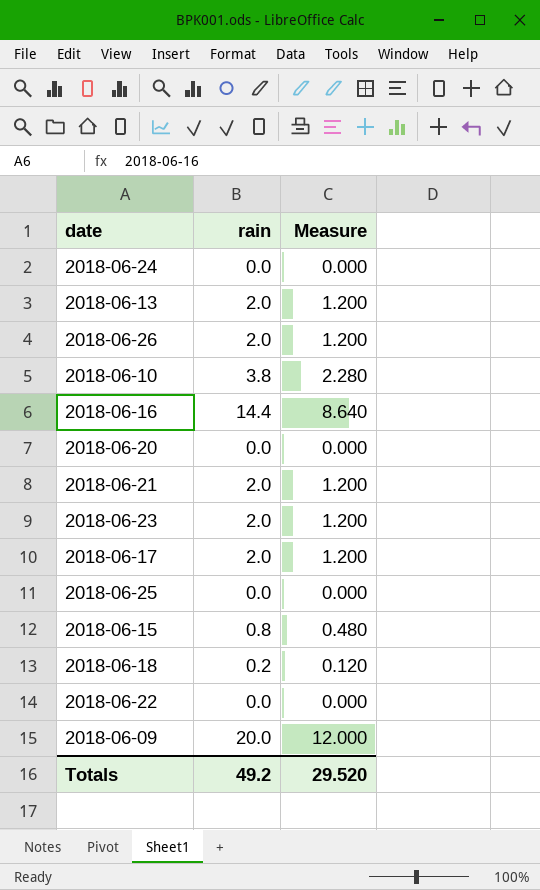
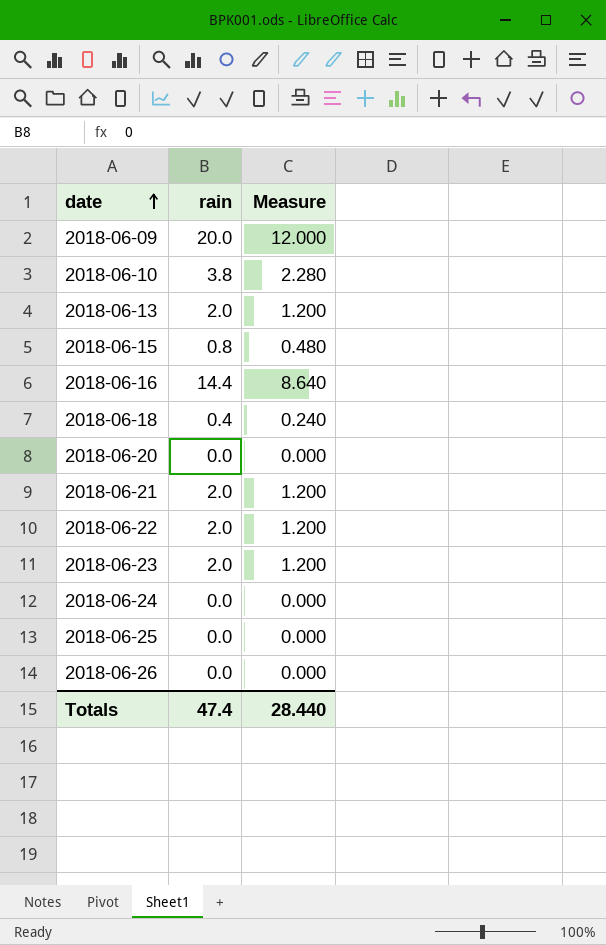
row order: none -> date ascending
row 2018-06-17: 2.0 | 1.200 -> none
2018-06-18 | rain: 0.2 -> 0.4
2018-06-18 | Measure: 0.120 -> 0.240
2018-06-22 | rain: 0.0 -> 2.0
2018-06-22 | Measure: 0.000 -> 1.200
2018-06-26 | rain: 2.0 -> 0.0
2018-06-26 | Measure: 1.200 -> 0.000
Totals | rain: 49.2 -> 47.4
Totals | Measure: 29.520 -> 28.440

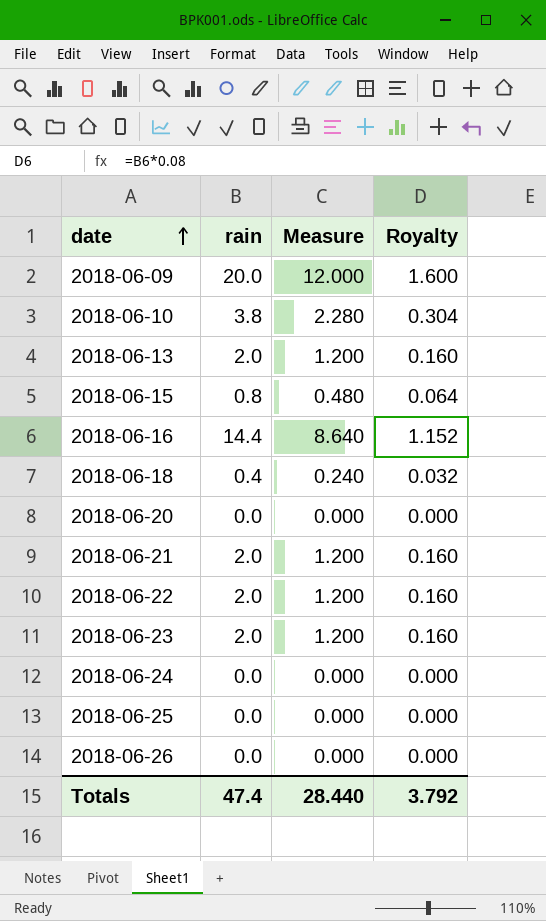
column Royalty | formula: none -> [rain] * 0.08

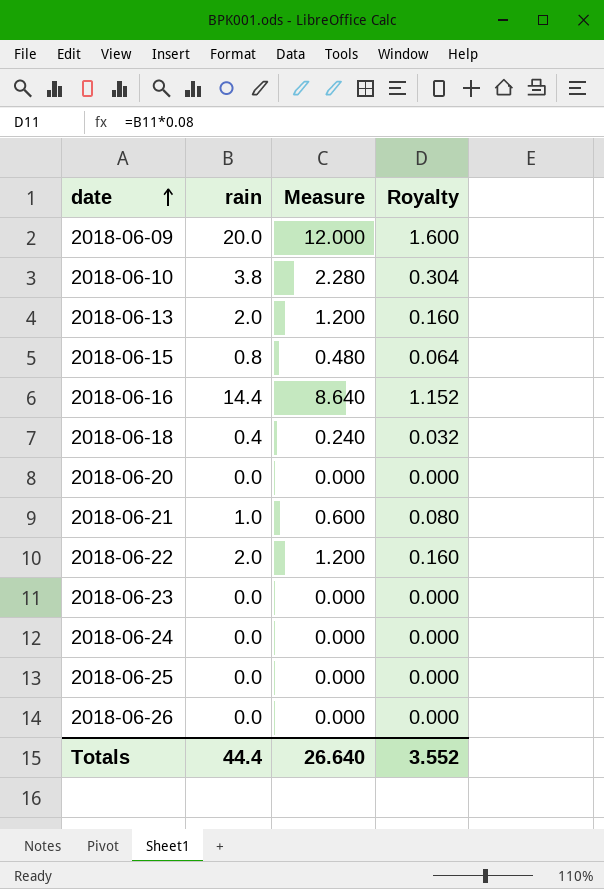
2018-06-21 | rain: 2.0 -> 1.0
2018-06-21 | Measure: 1.200 -> 0.600
2018-06-21 | Royalty: 0.160 -> 0.080
2018-06-23 | rain: 2.0 -> 0.0
2018-06-23 | Measure: 1.200 -> 0.000
2018-06-23 | Royalty: 0.160 -> 0.000
Totals | rain: 47.4 -> 44.4
Totals | Measure: 28.440 -> 26.640
Totals | Royalty: 3.792 -> 3.552

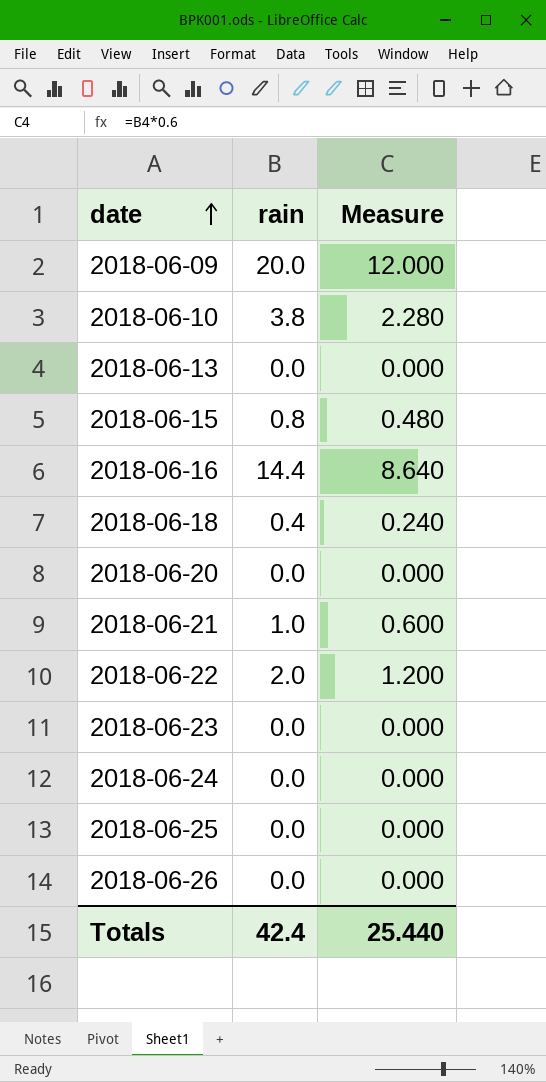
column Royalty | formula: [rain] * 0.08 -> none
2018-06-13 | rain: 2.0 -> 0.0
2018-06-13 | Measure: 1.200 -> 0.000
Totals | rain: 44.4 -> 42.4
Totals | Measure: 26.640 -> 25.440

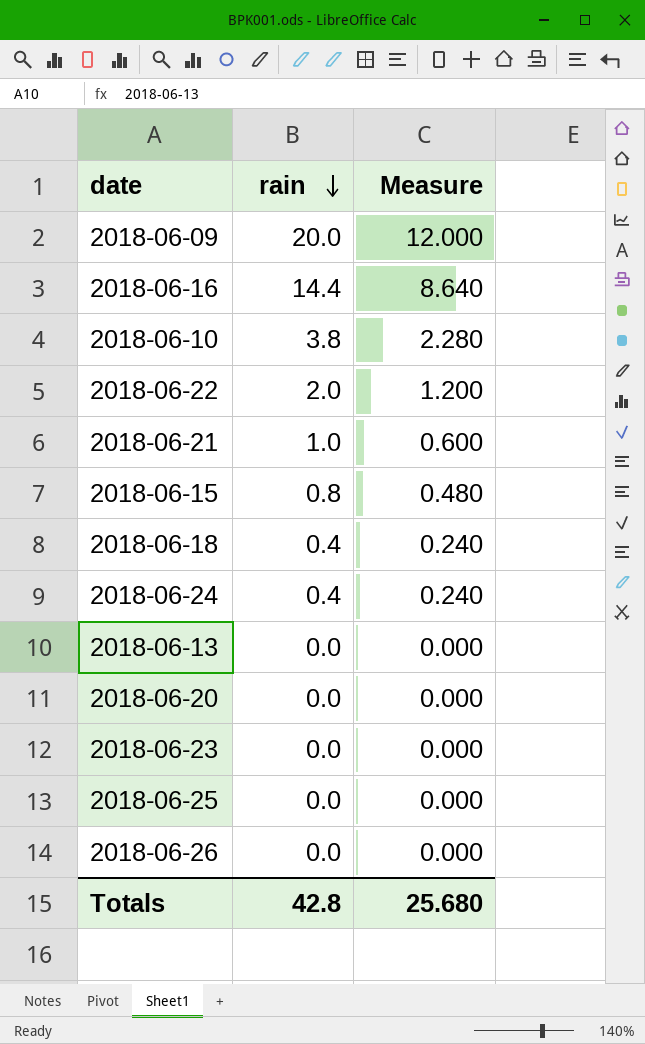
row order: date ascending -> rain descending
2018-06-24 | rain: 0.0 -> 0.4
2018-06-24 | Measure: 0.000 -> 0.240
Totals | rain: 42.4 -> 42.8
Totals | Measure: 25.440 -> 25.680

